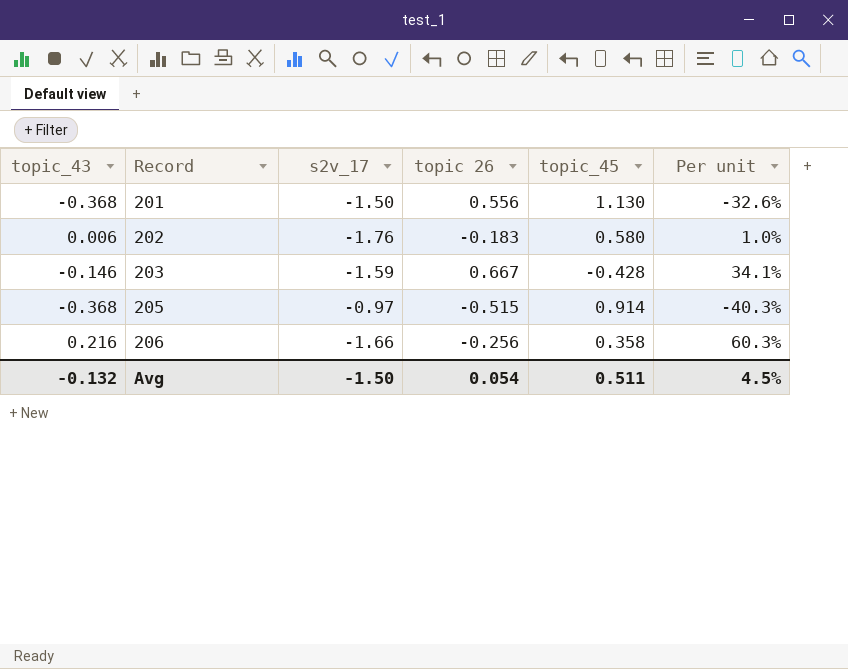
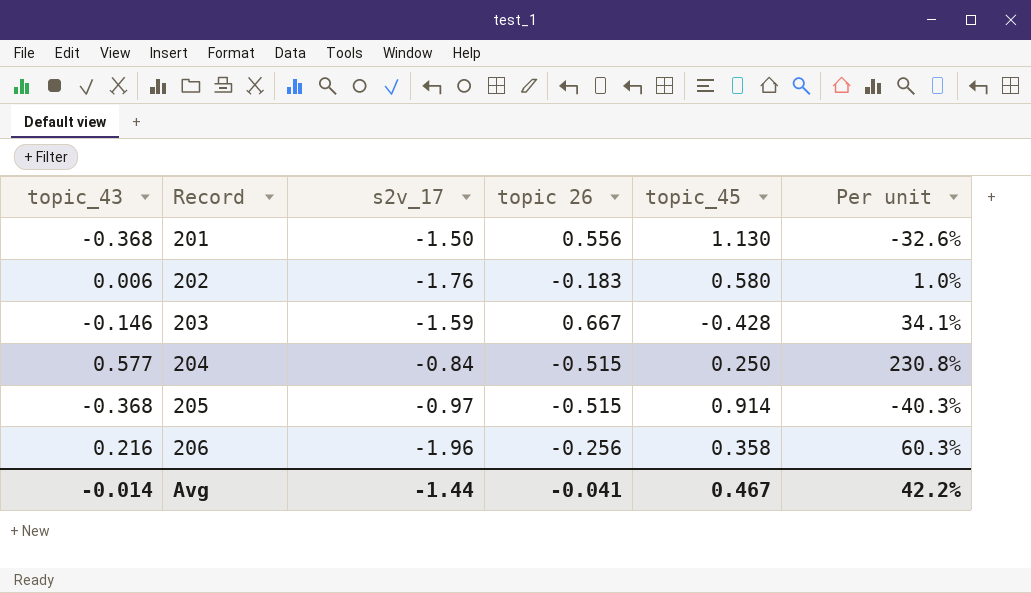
row 204: none -> 0.577 | -0.84 | -0.515 | 0.250 | 230.8%
206 | s2v_17: -1.66 -> -1.96
Avg | topic_43: -0.132 -> -0.014
Avg | s2v_17: -1.50 -> -1.44
Avg | topic 26: 0.054 -> -0.041
Avg | topic_45: 0.511 -> 0.467
Avg | Per unit: 4.5% -> 42.2%

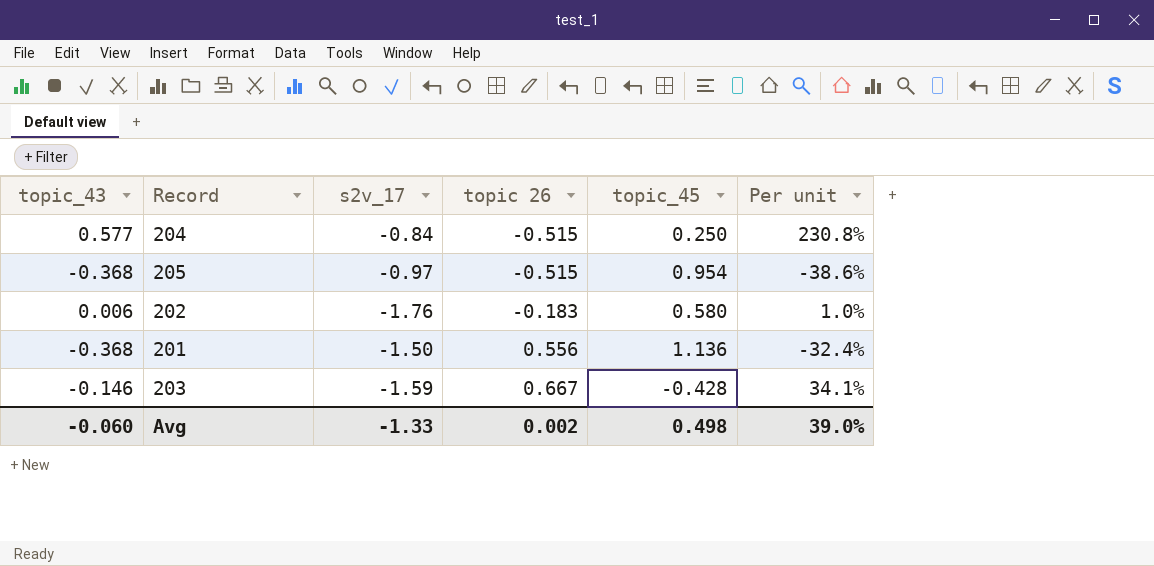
row order: Record ascending -> topic 26 ascending
row 206: 0.216 | -1.96 | -0.256 | 0.358 | 60.3% -> none
205 | topic_45: 0.914 -> 0.954
205 | Per unit: -40.3% -> -38.6%
201 | topic_45: 1.130 -> 1.136
201 | Per unit: -32.6% -> -32.4%
Avg | topic_43: -0.014 -> -0.060
Avg | s2v_17: -1.44 -> -1.33
Avg | topic 26: -0.041 -> 0.002
Avg | topic_45: 0.467 -> 0.498
Avg | Per unit: 42.2% -> 39.0%

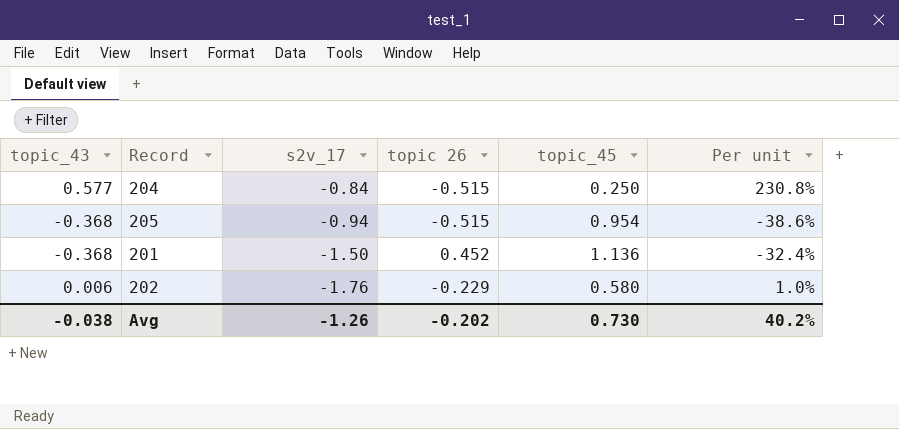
row order: topic 26 ascending -> s2v_17 descending
row 203: -0.146 | -1.59 | 0.667 | -0.428 | 34.1% -> none
205 | s2v_17: -0.97 -> -0.94
201 | topic 26: 0.556 -> 0.452
202 | topic 26: -0.183 -> -0.229
Avg | topic_43: -0.060 -> -0.038
Avg | s2v_17: -1.33 -> -1.26
Avg | topic 26: 0.002 -> -0.202
Avg | topic_45: 0.498 -> 0.730
Avg | Per unit: 39.0% -> 40.2%

